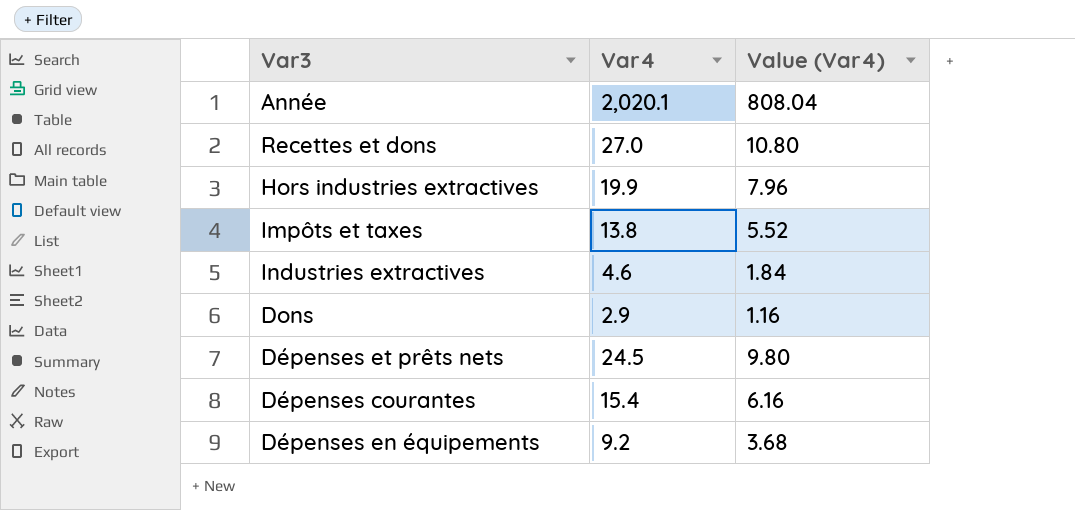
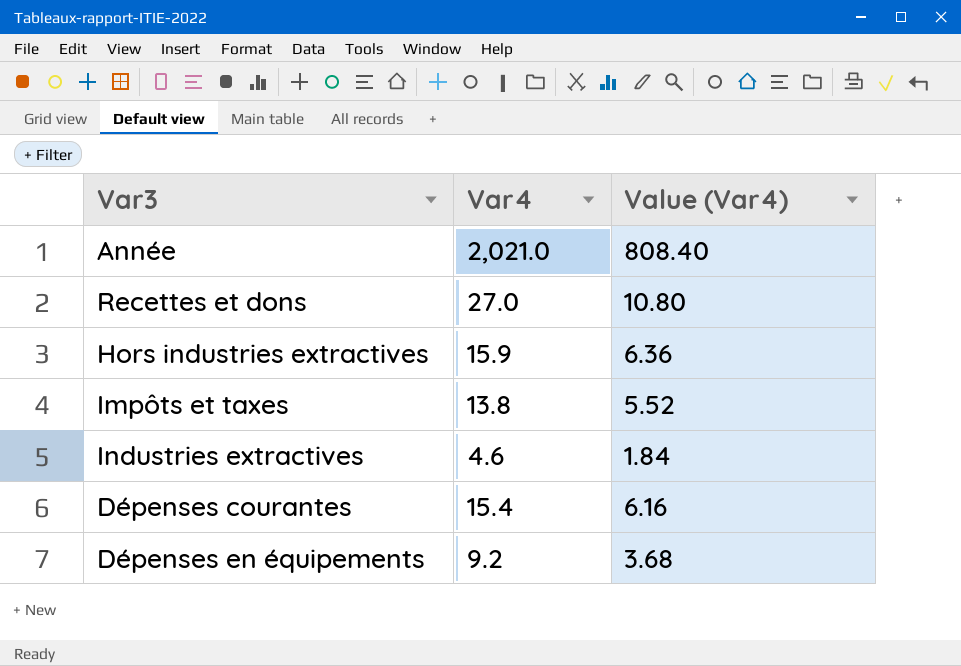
row Dons: 2.9 | 1.16 -> none
row Dépenses et prêts nets: 24.5 | 9.80 -> none
Année | Var4: 2,020.1 -> 2,021.0
Année | Value (Var4): 808.04 -> 808.40
Hors industries extractives | Var4: 19.9 -> 15.9
Hors industries extractives | Value (Var4): 7.96 -> 6.36

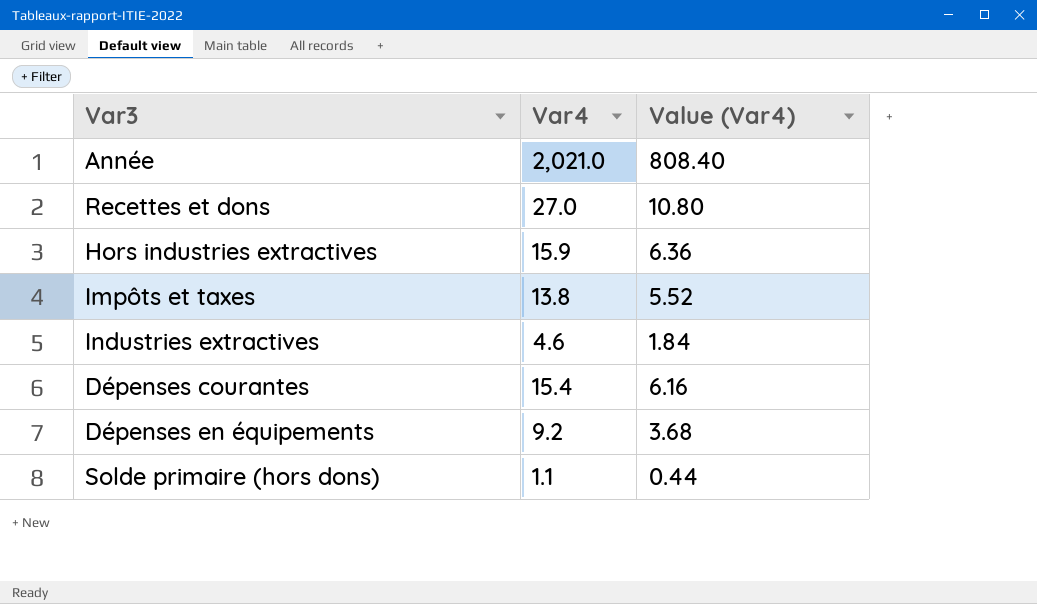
row Solde primaire (hors dons): none -> 1.1 | 0.44

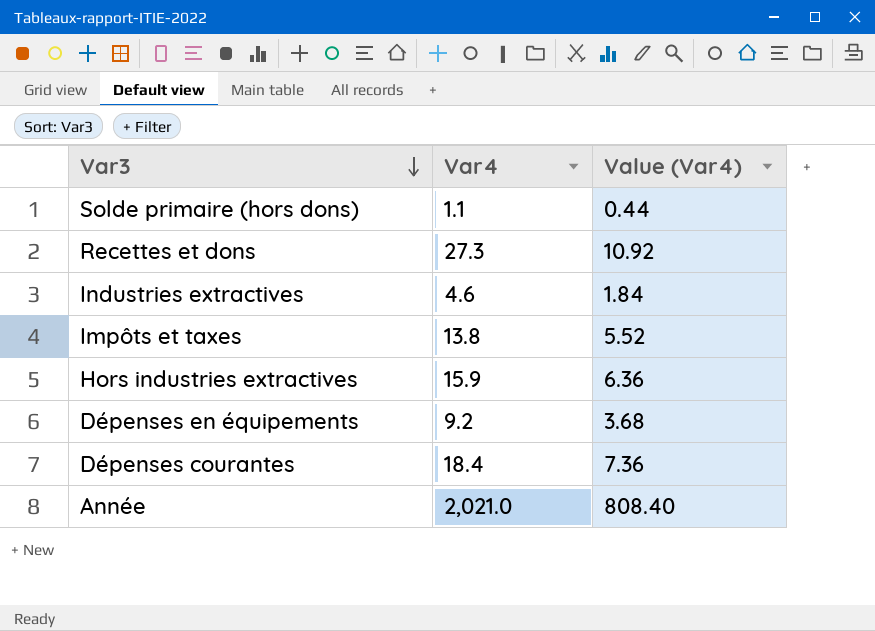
row order: none -> Var3 descending
Recettes et dons | Var4: 27.0 -> 27.3
Recettes et dons | Value (Var4): 10.80 -> 10.92
Dépenses courantes | Var4: 15.4 -> 18.4
Dépenses courantes | Value (Var4): 6.16 -> 7.36

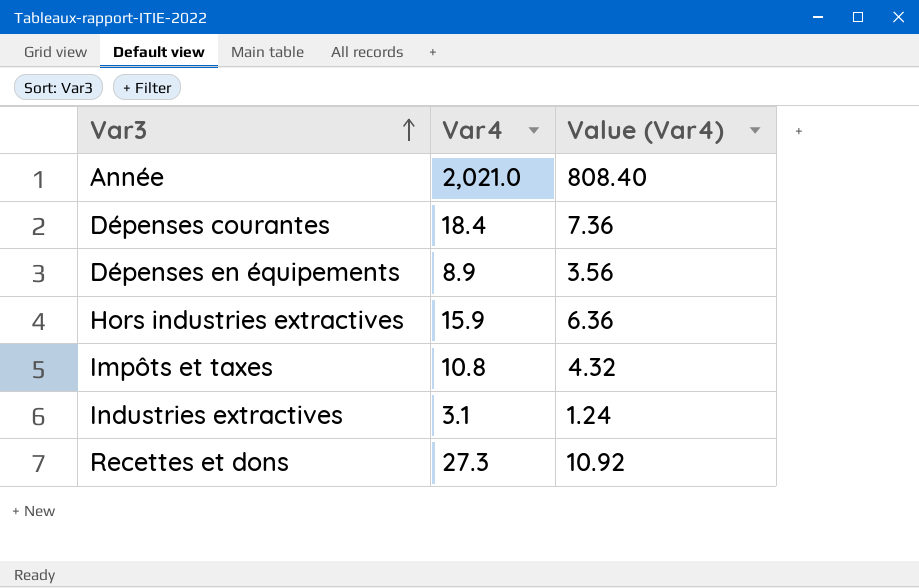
row order: Var3 descending -> Var3 ascending
row Solde primaire (hors dons): 1.1 | 0.44 -> none
Dépenses en équipements | Var4: 9.2 -> 8.9
Dépenses en équipements | Value (Var4): 3.68 -> 3.56
Impôts et taxes | Var4: 13.8 -> 10.8
Impôts et taxes | Value (Var4): 5.52 -> 4.32
Industries extractives | Var4: 4.6 -> 3.1
Industries extractives | Value (Var4): 1.84 -> 1.24

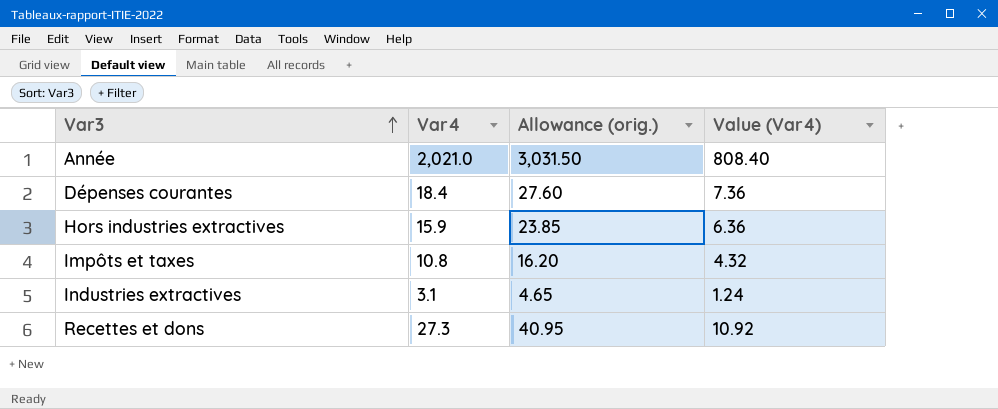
column Allowance (orig.) | formula: none -> [Var4] * 1.5
row Dépenses en équipements: 8.9 | 3.56 -> none

